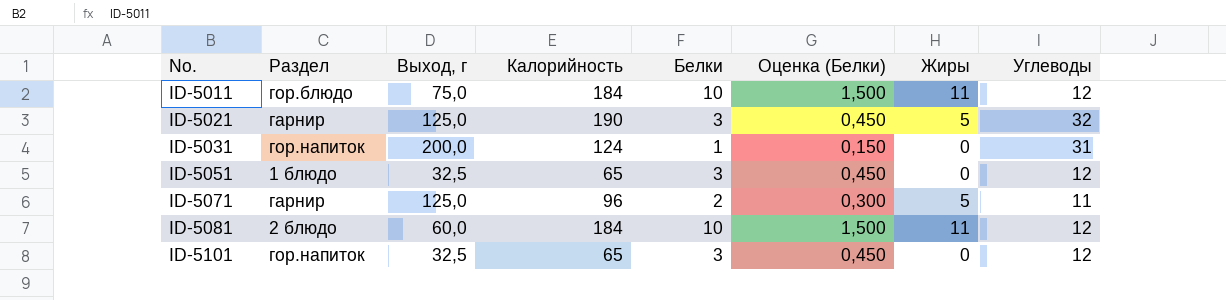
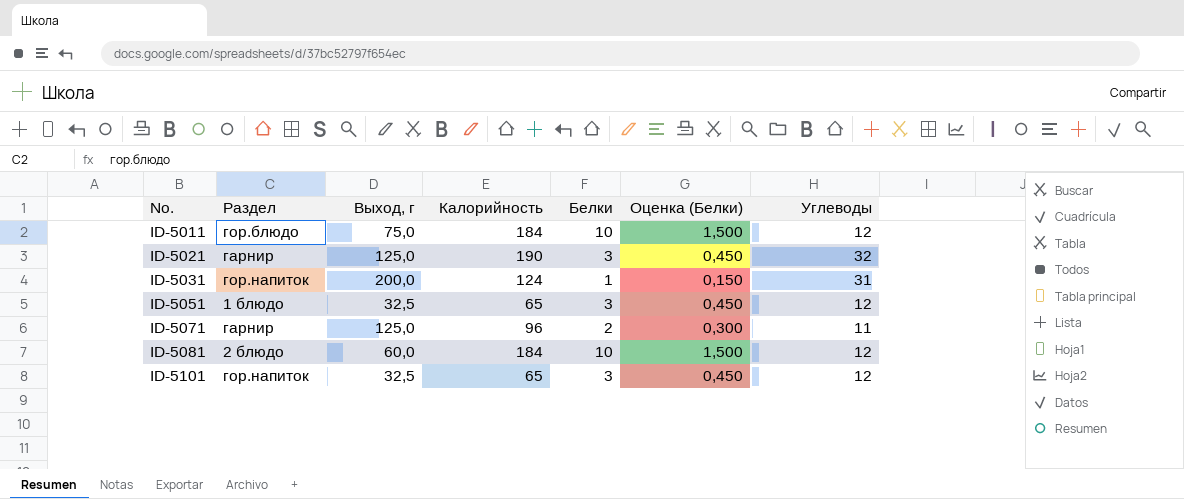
column Жиры | position: 7 -> none

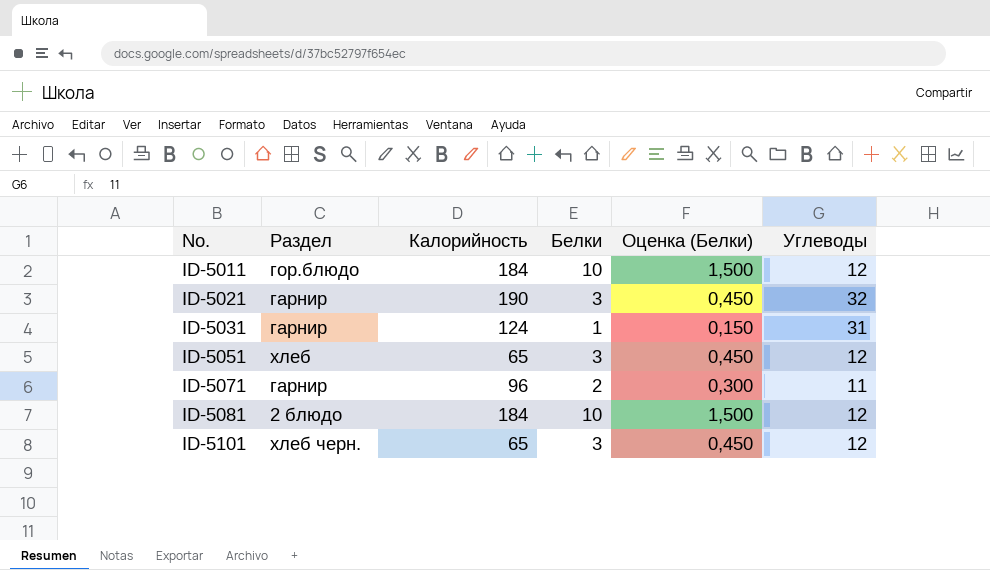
column Выход, г | position: 3 -> none
ID-5031 | Раздел: гор.напиток -> гарнир
ID-5051 | Раздел: 1 блюдо -> хлеб
ID-5101 | Раздел: гор.напиток -> хлеб черн.

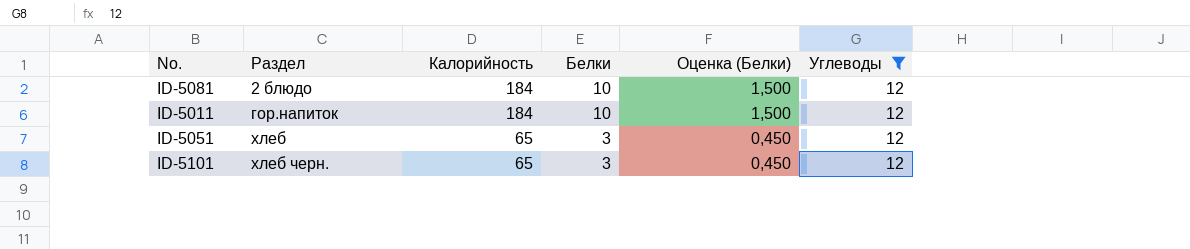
filter: none -> Углеводы = 12
row order: No. ascending -> Раздел ascending
ID-5011 | Раздел: гор.блюдо -> гор.напиток

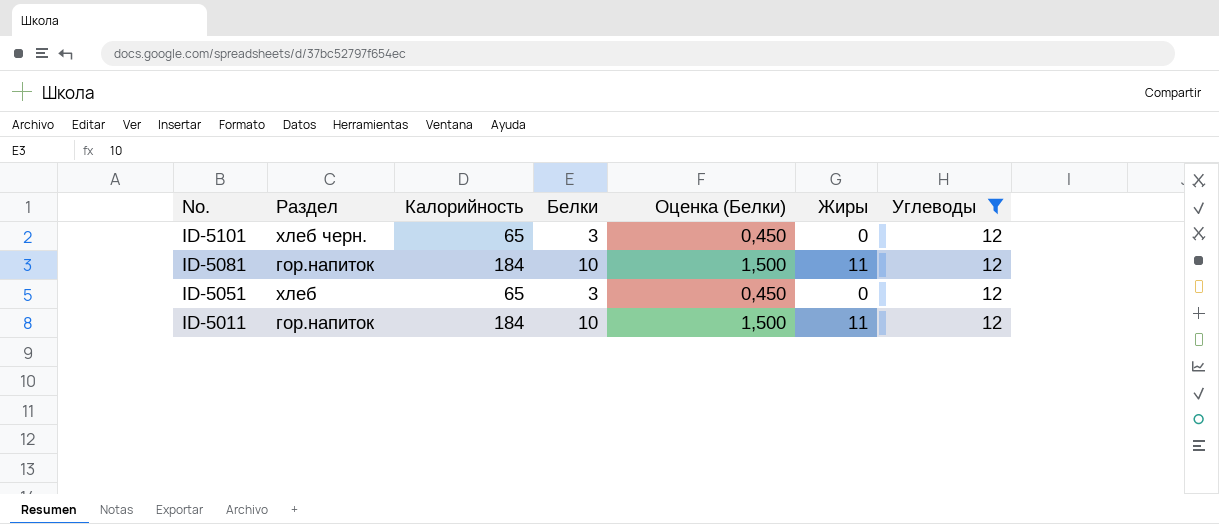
row order: Раздел ascending -> No. descending
column Жиры | position: none -> 6
ID-5081 | Раздел: 2 блюдо -> гор.напиток

